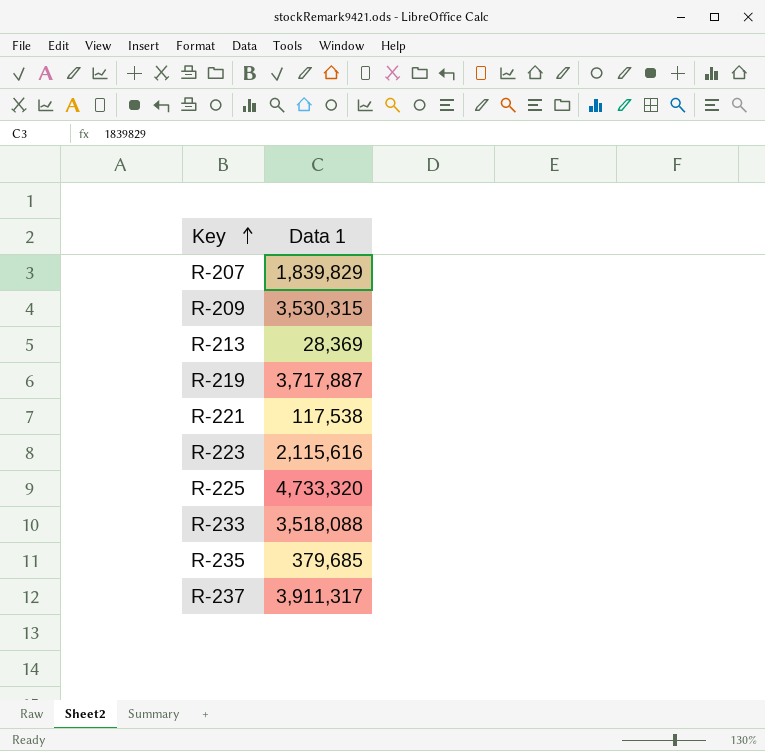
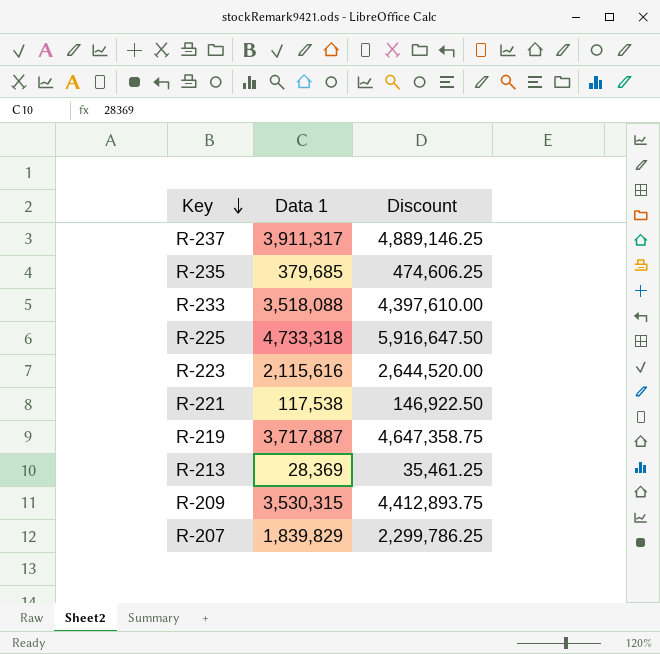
row order: Key ascending -> Key descending
column Discount | formula: none -> [Data 1] * 1.25
R-225 | Data 1: 4,733,320 -> 4,733,318

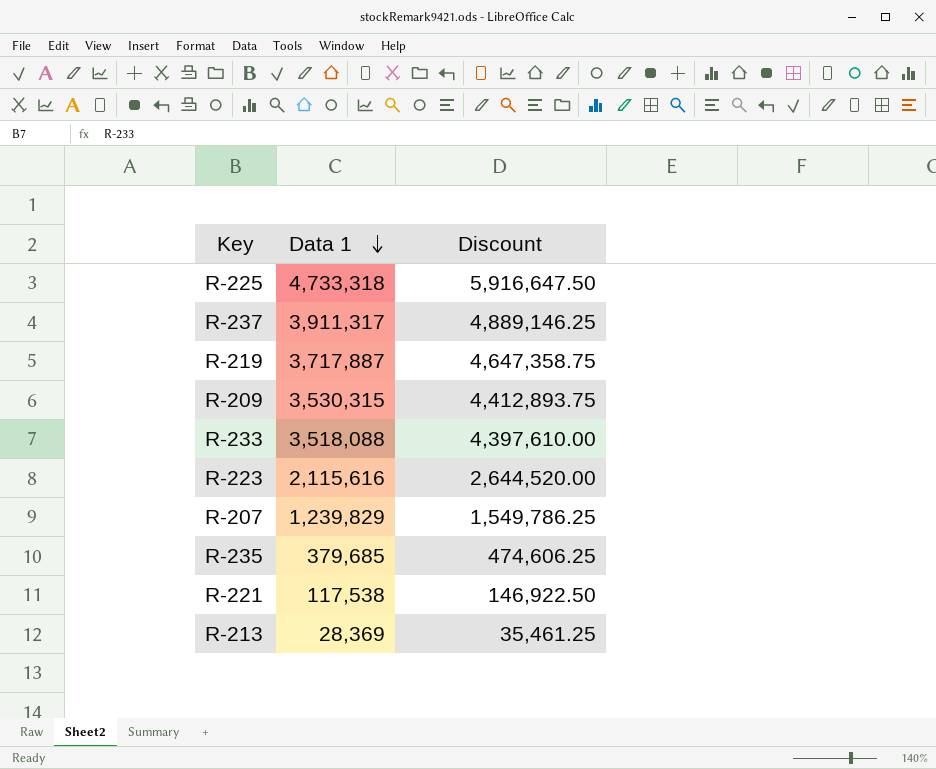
row order: Key descending -> Data 1 descending
R-207 | Data 1: 1,839,829 -> 1,239,829
R-207 | Discount: 2,299,786.25 -> 1,549,786.25

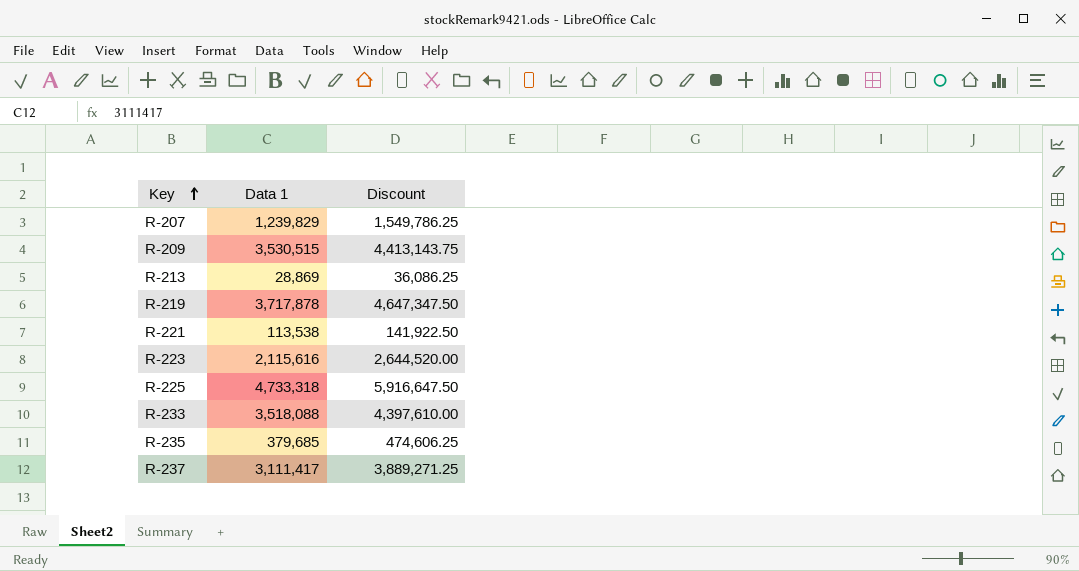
row order: Data 1 descending -> Key ascending
R-209 | Data 1: 3,530,315 -> 3,530,515
R-209 | Discount: 4,412,893.75 -> 4,413,143.75
R-213 | Data 1: 28,369 -> 28,869
R-213 | Discount: 35,461.25 -> 36,086.25
R-219 | Data 1: 3,717,887 -> 3,717,878
R-219 | Discount: 4,647,358.75 -> 4,647,347.50
R-221 | Data 1: 117,538 -> 113,538
R-221 | Discount: 146,922.50 -> 141,922.50
R-237 | Data 1: 3,911,317 -> 3,111,417
R-237 | Discount: 4,889,146.25 -> 3,889,271.25

